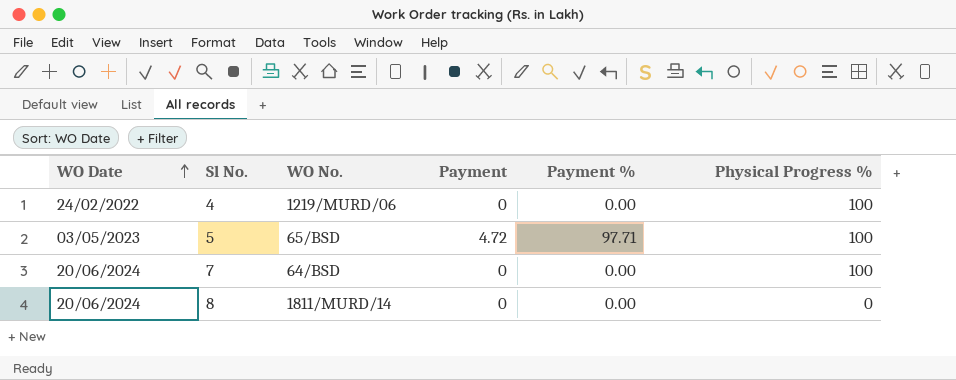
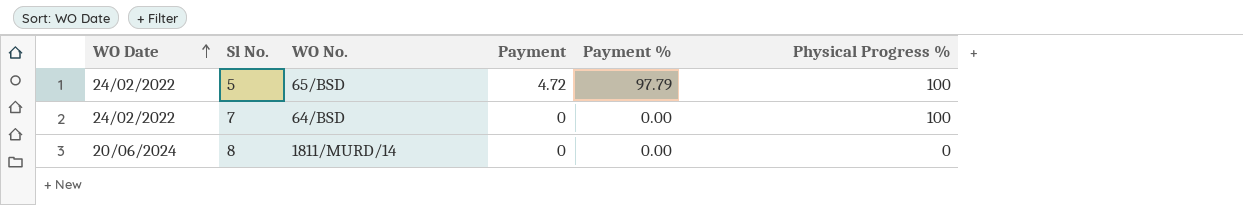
row 4: 24/02/2022 | 1219/MURD/06 | 0 | 0.00 | 100 -> none
5 | WO Date: 03/05/2023 -> 24/02/2022
5 | Payment %: 97.71 -> 97.79
7 | WO Date: 20/06/2024 -> 24/02/2022

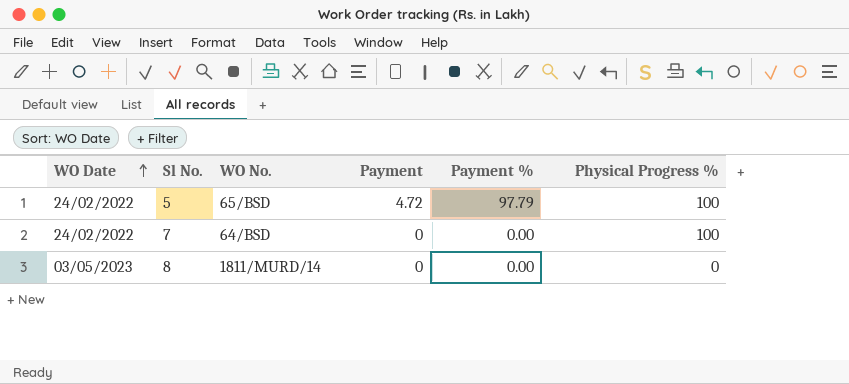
8 | WO Date: 20/06/2024 -> 03/05/2023

